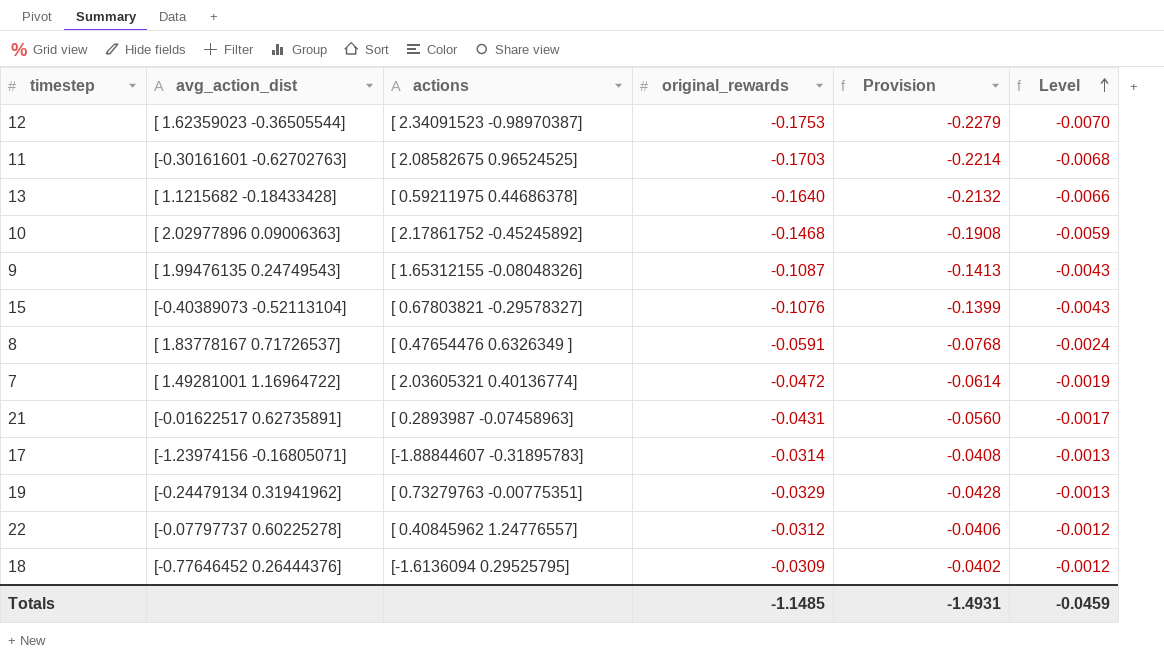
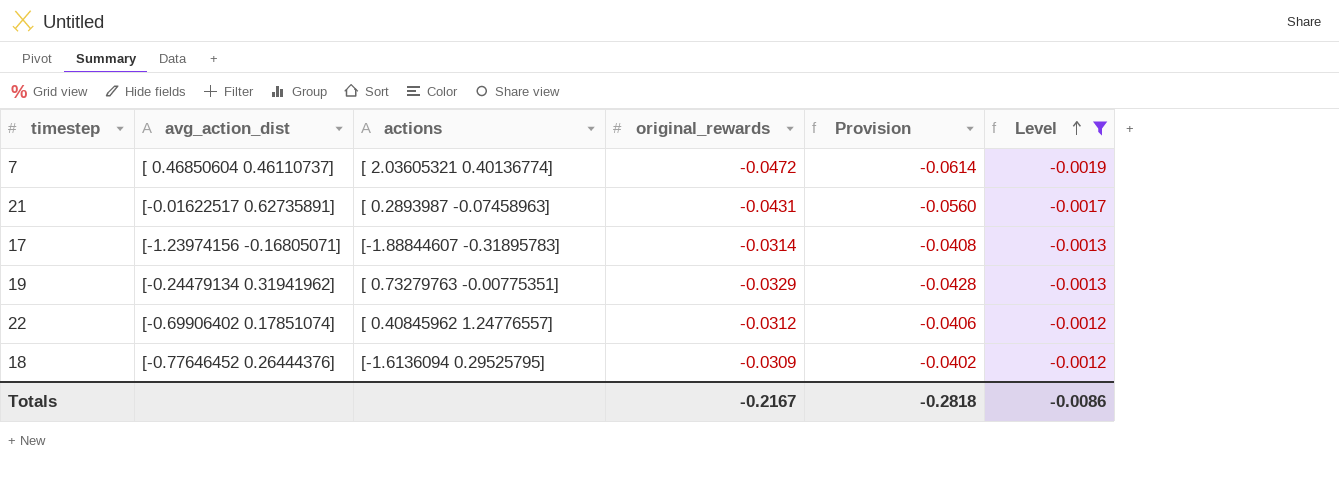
filter: none -> Level >= -0.0019
7 | avg_action_dist: [ 1.49281001 1.16964722] -> [ 0.46850604 0.46110737]
22 | avg_action_dist: [-0.07797737 0.60225278] -> [-0.69906402 0.17851074]
Totals | original_rewards: -1.1485 -> -0.2167
Totals | Provision: -1.4931 -> -0.2818
Totals | Level: -0.0459 -> -0.0086

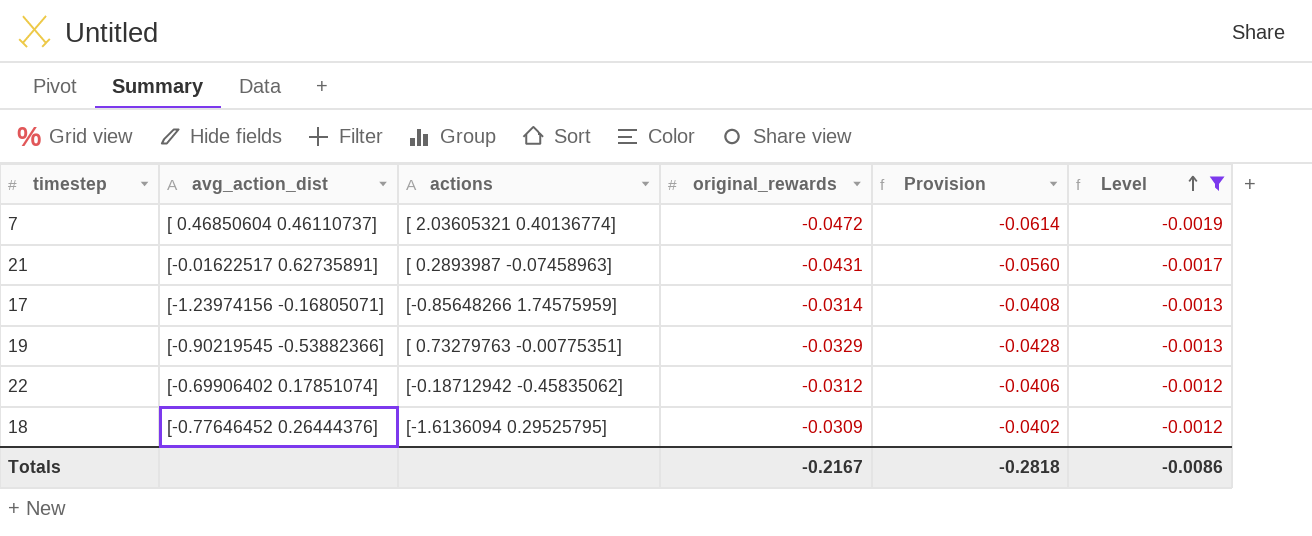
17 | actions: [-1.88844607 -0.31895783] -> [-0.85648266 1.74575959]
19 | avg_action_dist: [-0.24479134 0.31941962] -> [-0.90219545 -0.53882366]
22 | actions: [ 0.40845962 1.24776557] -> [-0.18712942 -0.45835062]

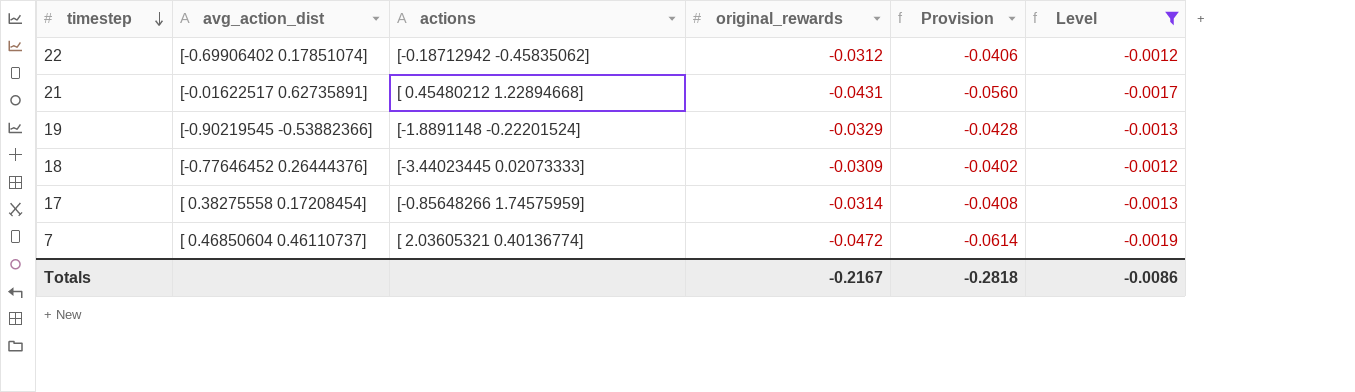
row order: Level ascending -> timestep descending
21 | actions: [ 0.2893987 -0.07458963] -> [ 0.45480212 1.22894668]
19 | actions: [ 0.73279763 -0.00775351] -> [-1.8891148 -0.22201524]
18 | actions: [-1.6136094 0.29525795] -> [-3.44023445 0.02073333]
17 | avg_action_dist: [-1.23974156 -0.16805071] -> [ 0.38275558 0.17208454]

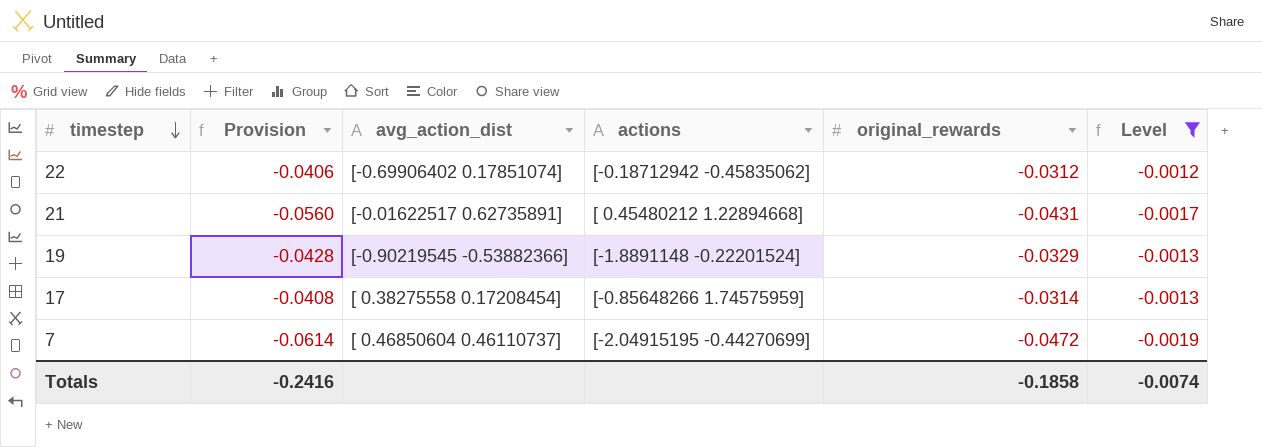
column Provision | position: 5 -> 2
row 18: [-0.77646452 0.26444376] | [-3.44023445 0.02073333] | -0.0309 | -0.0402 | -0.0012 -> none
7 | actions: [ 2.03605321 0.40136774] -> [-2.04915195 -0.44270699]
Totals | Provision: -0.2818 -> -0.2416
Totals | original_rewards: -0.2167 -> -0.1858
Totals | Level: -0.0086 -> -0.0074

